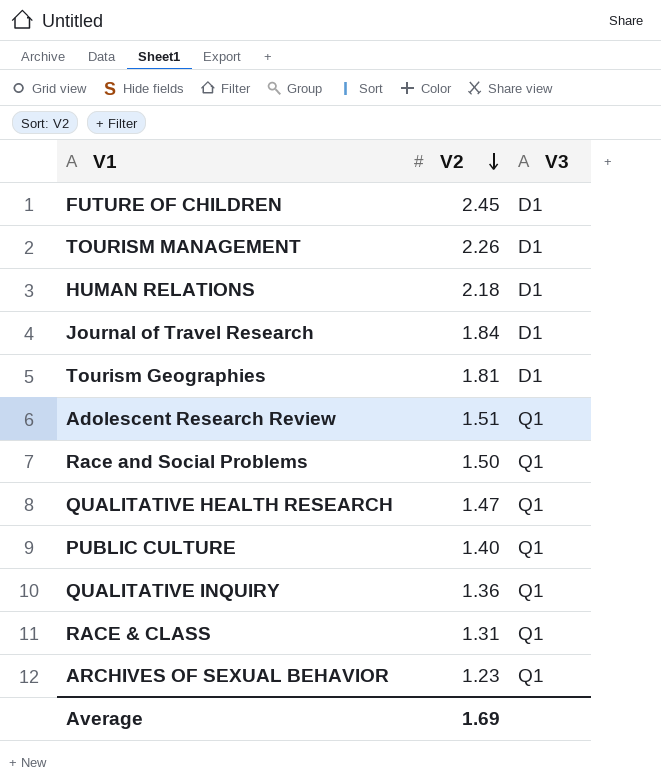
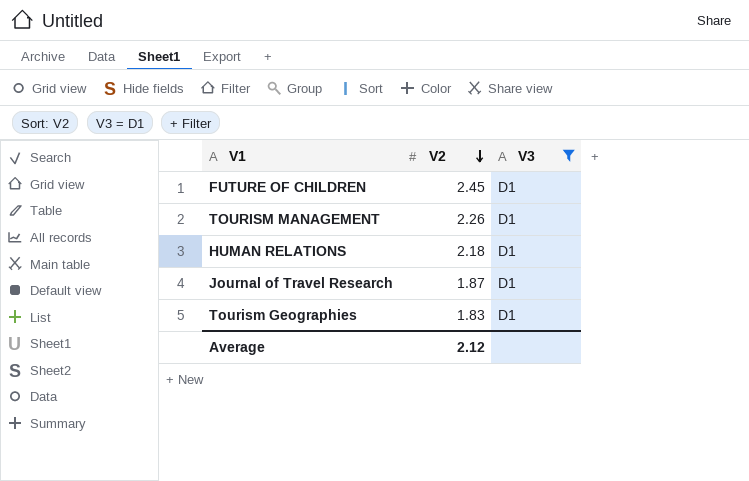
filter: none -> V3 = D1
Journal of Travel Research | V2: 1.84 -> 1.87
Tourism Geographies | V2: 1.81 -> 1.83
Average | V2: 1.69 -> 2.12

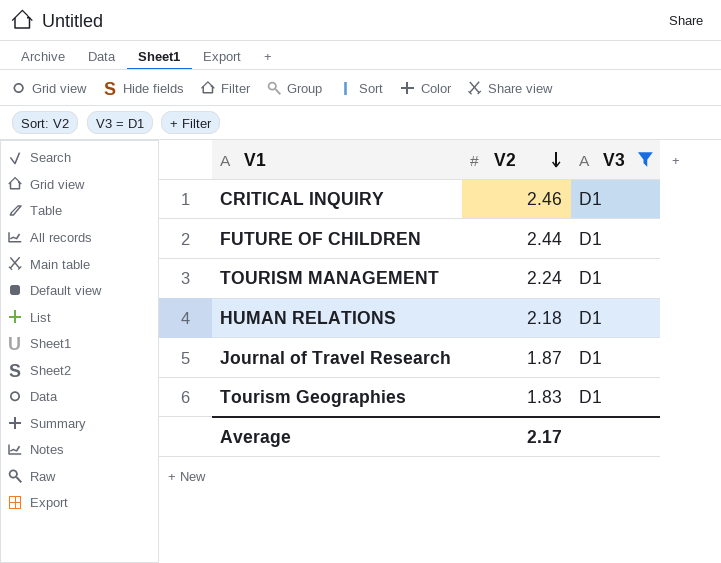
row CRITICAL INQUIRY: none -> 2.46 | D1
FUTURE OF CHILDREN | V2: 2.45 -> 2.44
TOURISM MANAGEMENT | V2: 2.26 -> 2.24
Average | V2: 2.12 -> 2.17

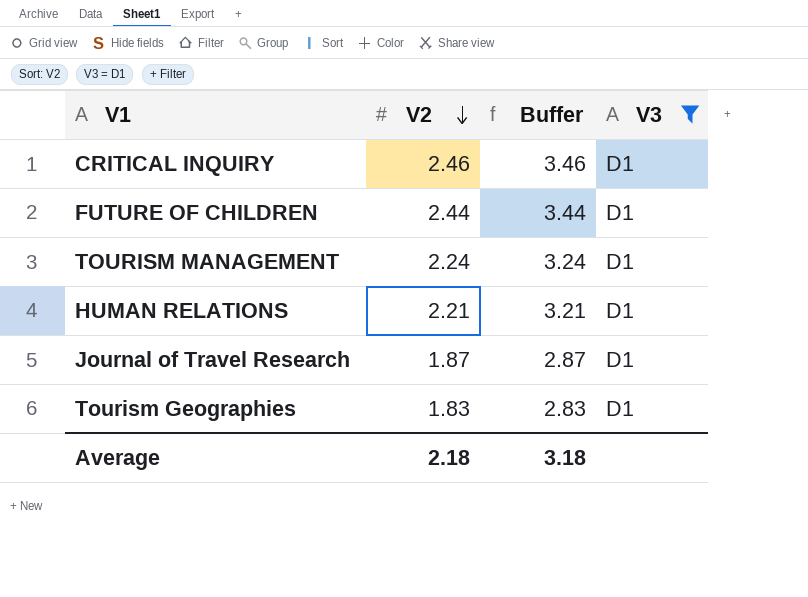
column Buffer | formula: none -> [V2] + 1
HUMAN RELATIONS | V2: 2.18 -> 2.21
Average | V2: 2.17 -> 2.18

